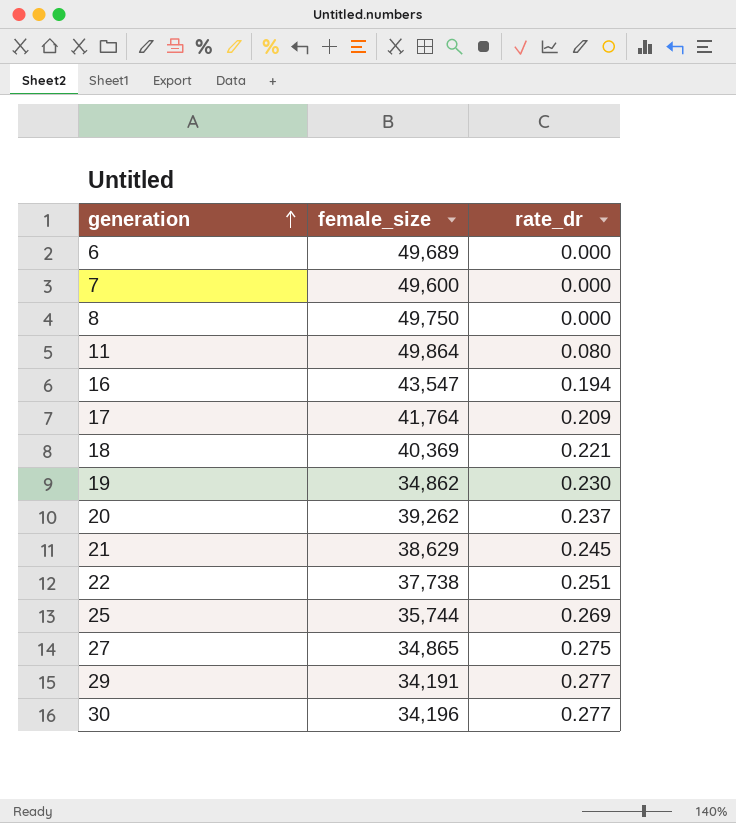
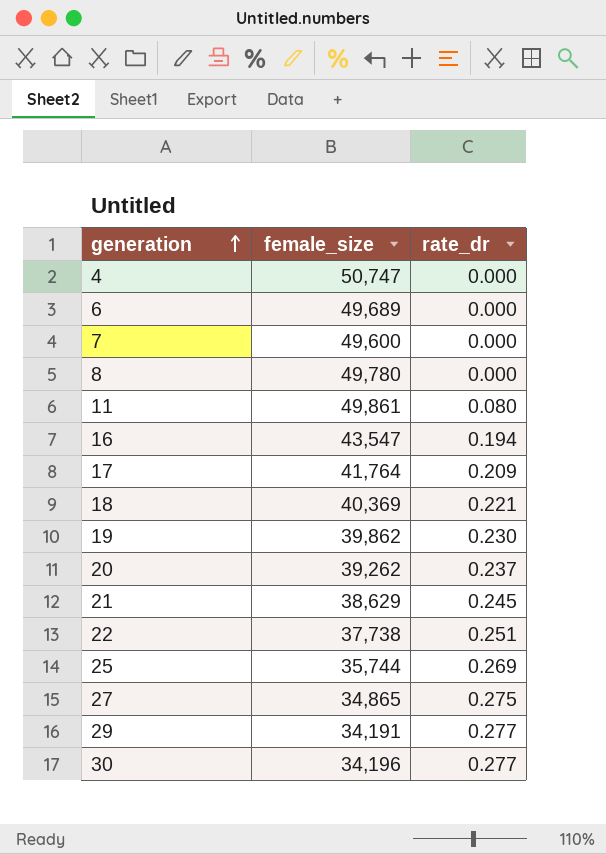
row 4: none -> 50,747 | 0.000
8 | female_size: 49,750 -> 49,780
11 | female_size: 49,864 -> 49,861
19 | female_size: 34,862 -> 39,862

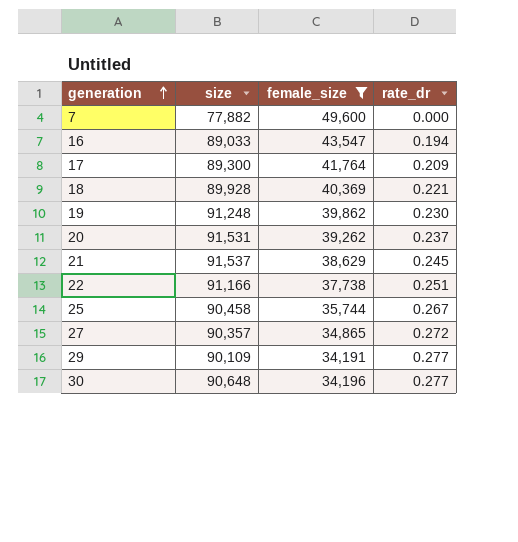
filter: none -> female_size <= 49,600
column size | position: none -> 2
25 | rate_dr: 0.269 -> 0.267
27 | rate_dr: 0.275 -> 0.272

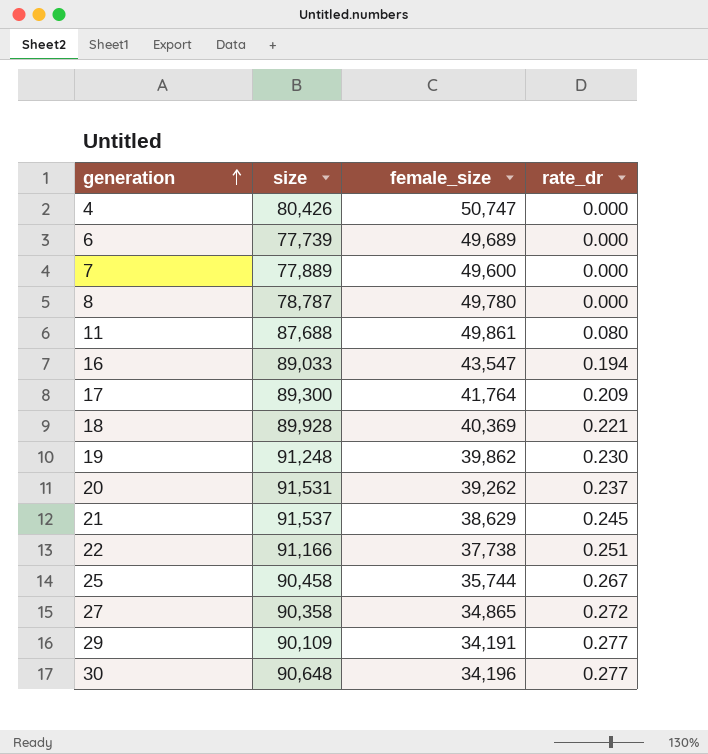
filter: female_size <= 49,600 -> none
7 | size: 77,882 -> 77,889
27 | size: 90,357 -> 90,358

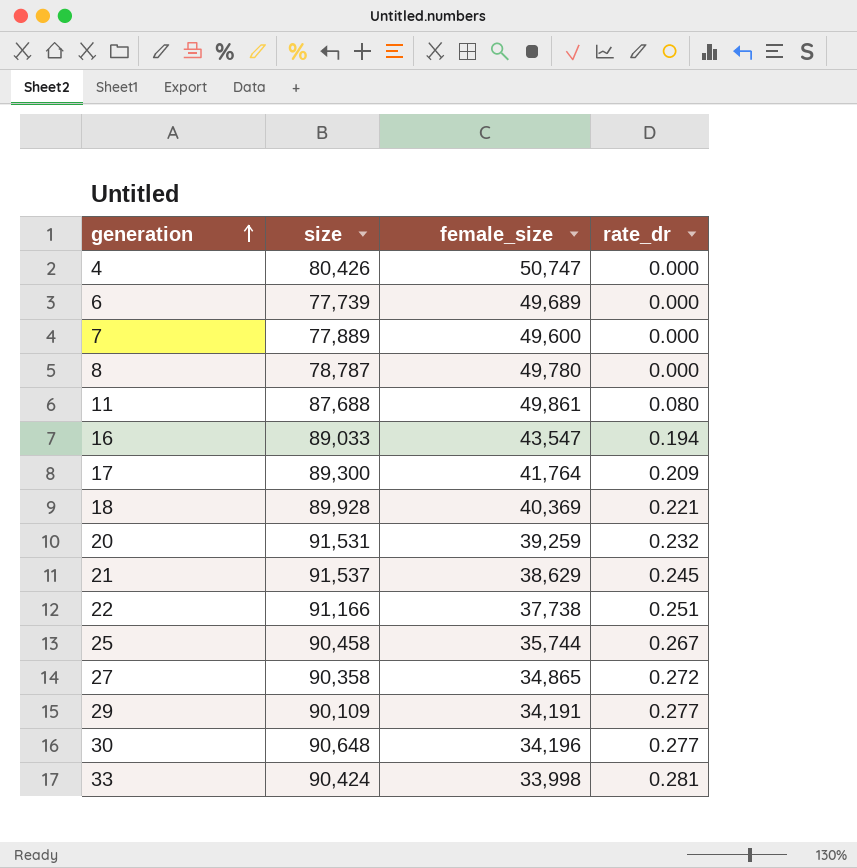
row 19: 91,248 | 39,862 | 0.230 -> none
20 | female_size: 39,262 -> 39,259
20 | rate_dr: 0.237 -> 0.232
row 33: none -> 90,424 | 33,998 | 0.281

